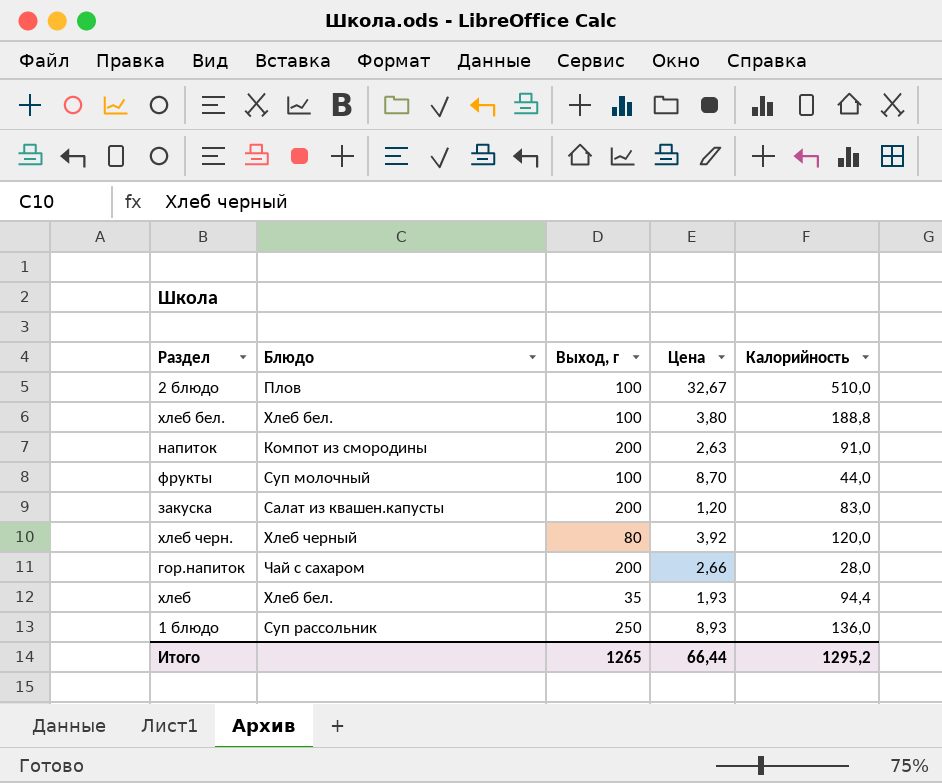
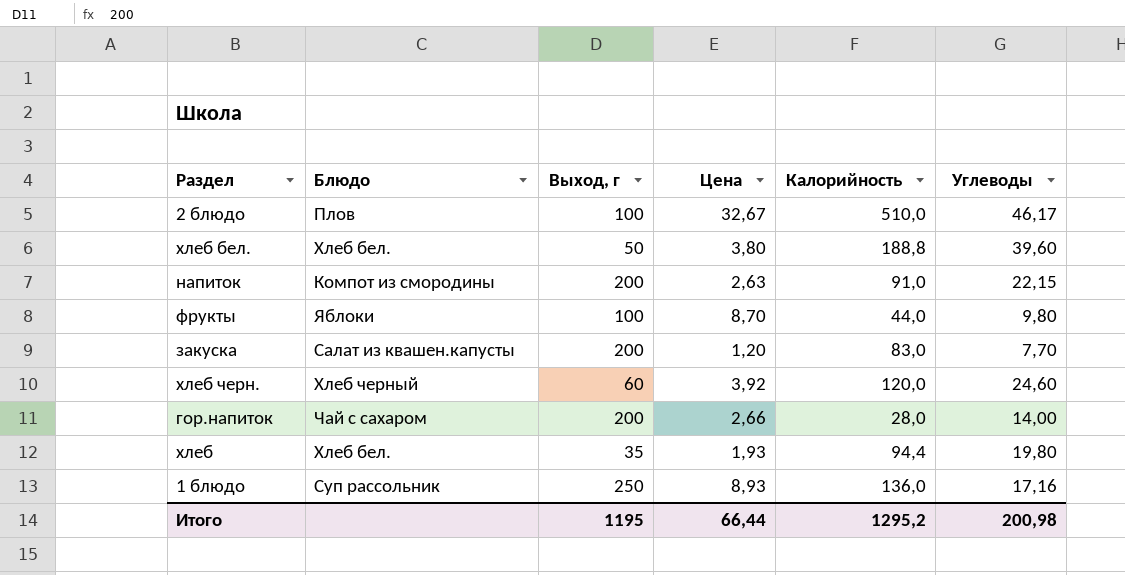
column Углеводы | position: none -> 6
хлеб бел. | Выход, г: 100 -> 50
фрукты | Блюдо: Суп молочный -> Яблоки
хлеб черн. | Выход, г: 80 -> 60
Итого | Выход, г: 1265 -> 1195

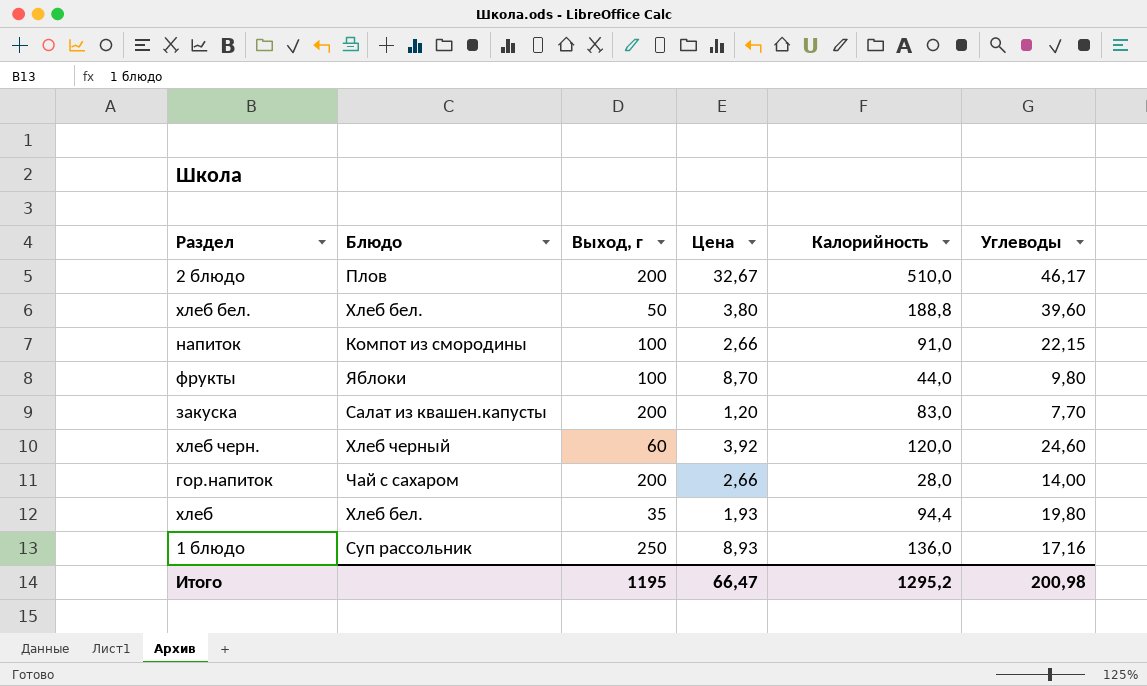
2 блюдо | Выход, г: 100 -> 200
напиток | Выход, г: 200 -> 100
напиток | Цена: 2,63 -> 2,66
Итого | Цена: 66,44 -> 66,47

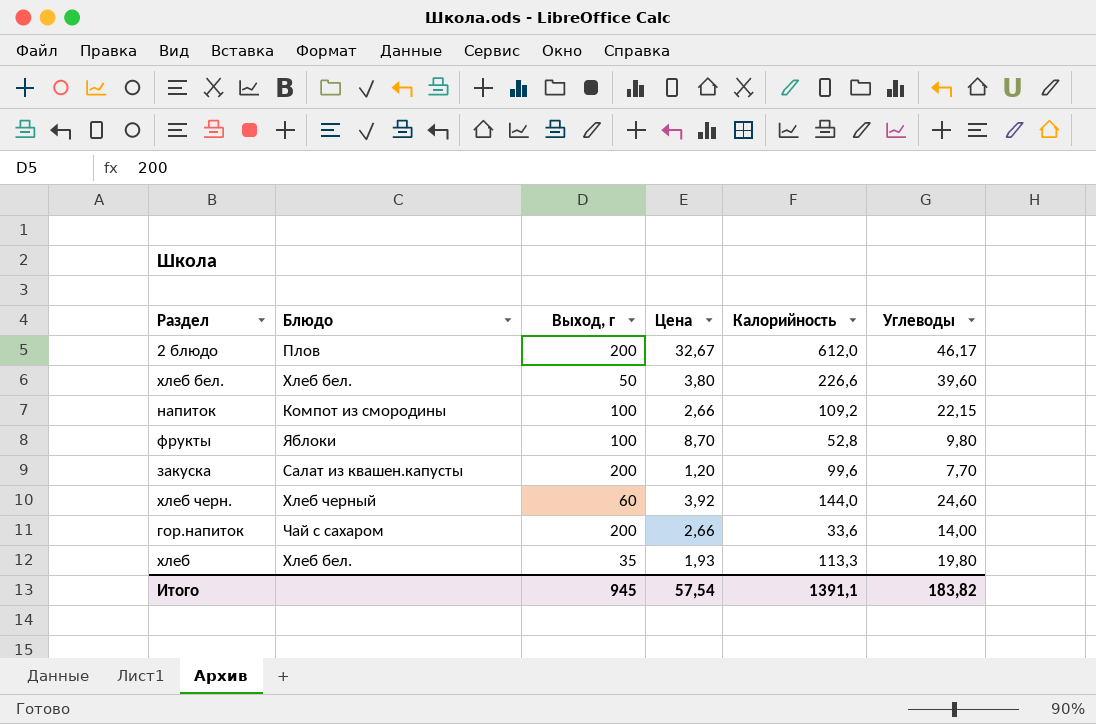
row 1 блюдо: Суп рассольник | 250 | 8,93 | 136,0 | 17,16 -> none
2 блюдо | Калорийность: 510,0 -> 612,0
хлеб бел. | Калорийность: 188,8 -> 226,6
напиток | Калорийность: 91,0 -> 109,2
фрукты | Калорийность: 44,0 -> 52,8
закуска | Калорийность: 83,0 -> 99,6
хлеб черн. | Калорийность: 120,0 -> 144,0
гор.напиток | Калорийность: 28,0 -> 33,6
хлеб | Калорийность: 94,4 -> 113,3
Итого | Выход, г: 1195 -> 945
Итого | Цена: 66,47 -> 57,54
Итого | Калорийность: 1295,2 -> 1391,1
Итого | Углеводы: 200,98 -> 183,82

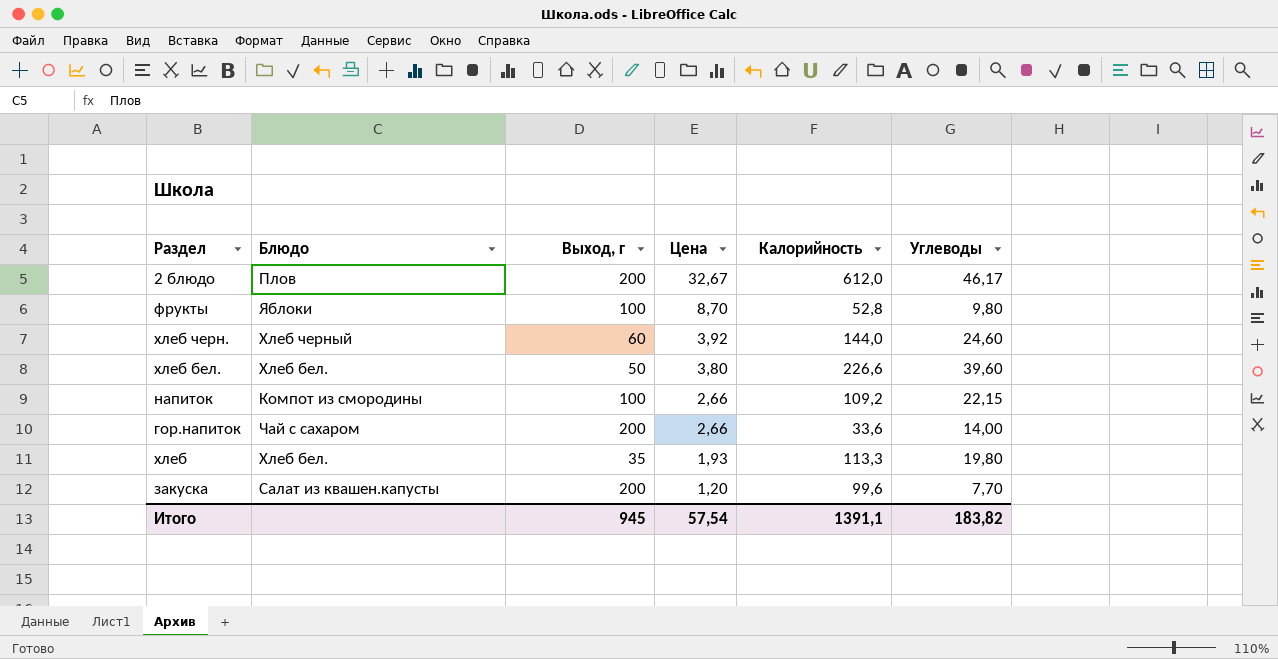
row order: none -> Цена descending

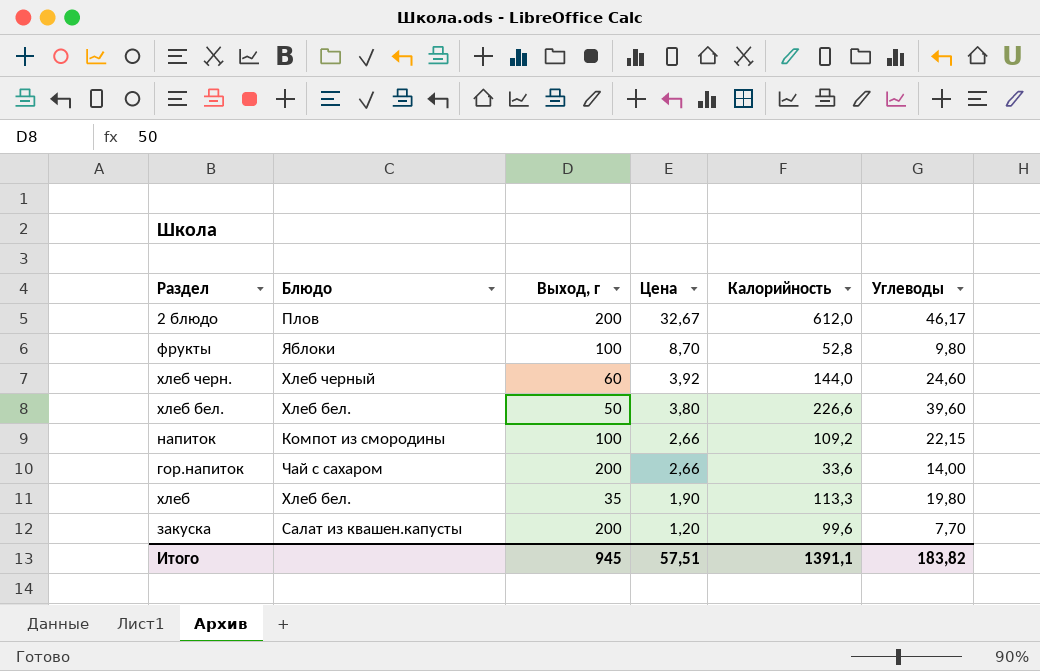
хлеб | Цена: 1,93 -> 1,90
Итого | Цена: 57,54 -> 57,51

